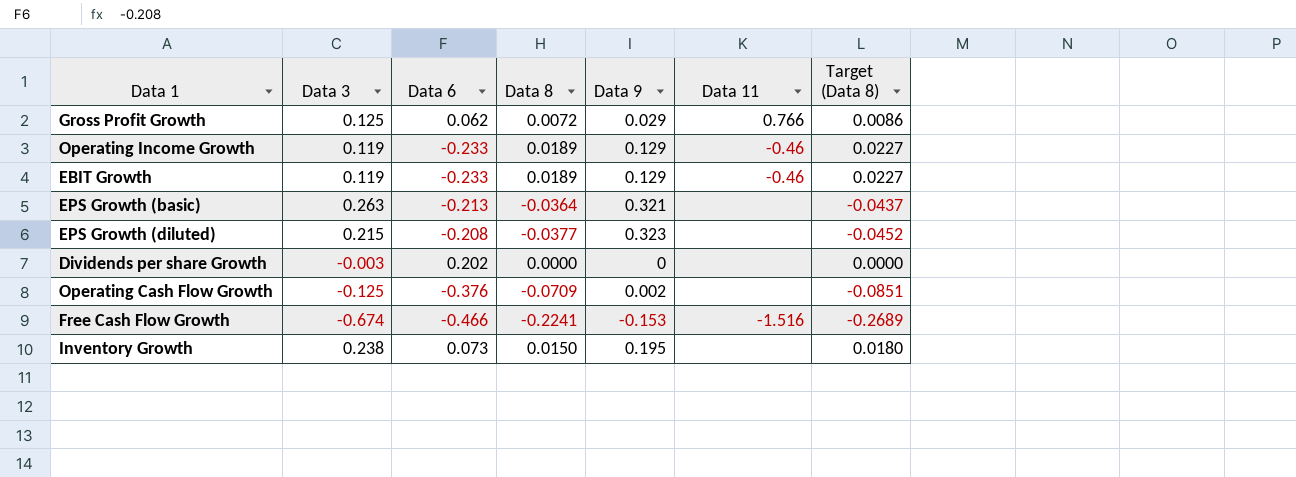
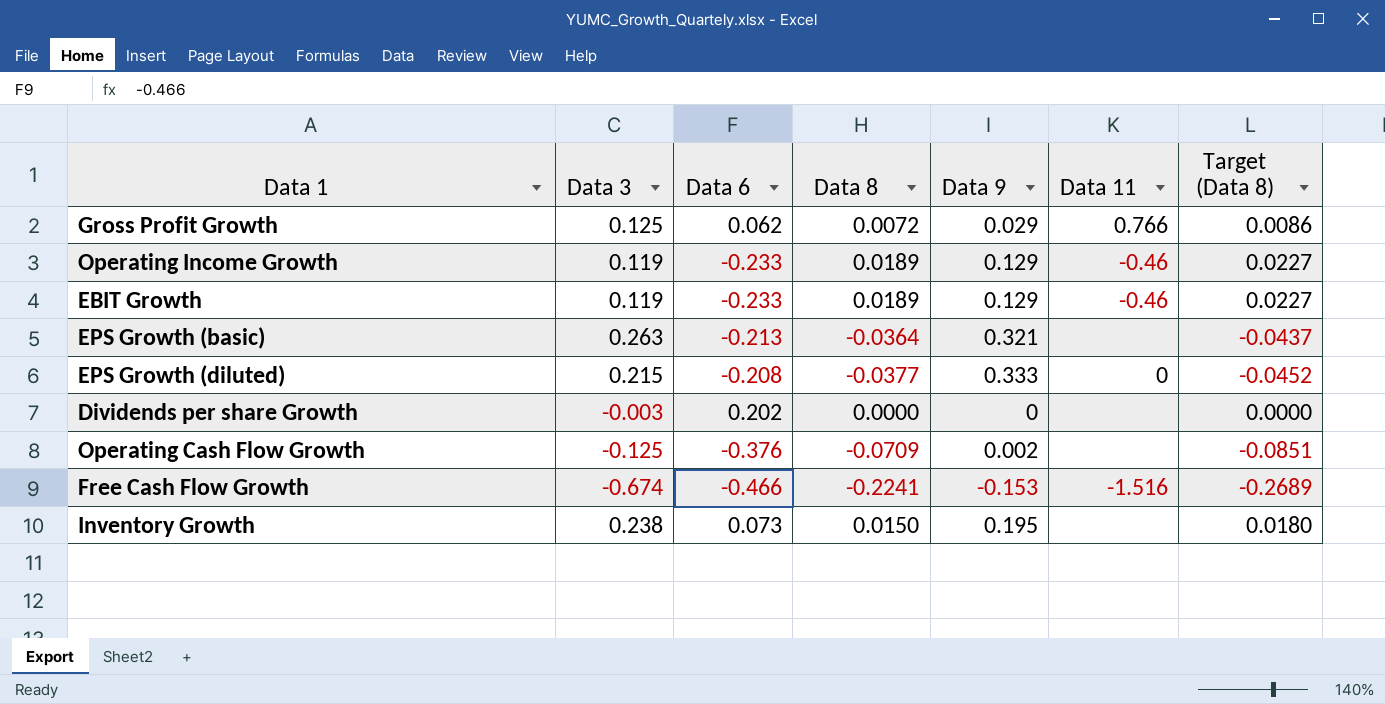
EPS Growth (diluted) | Data 9: 0.323 -> 0.333
EPS Growth (diluted) | Data 11: none -> 0

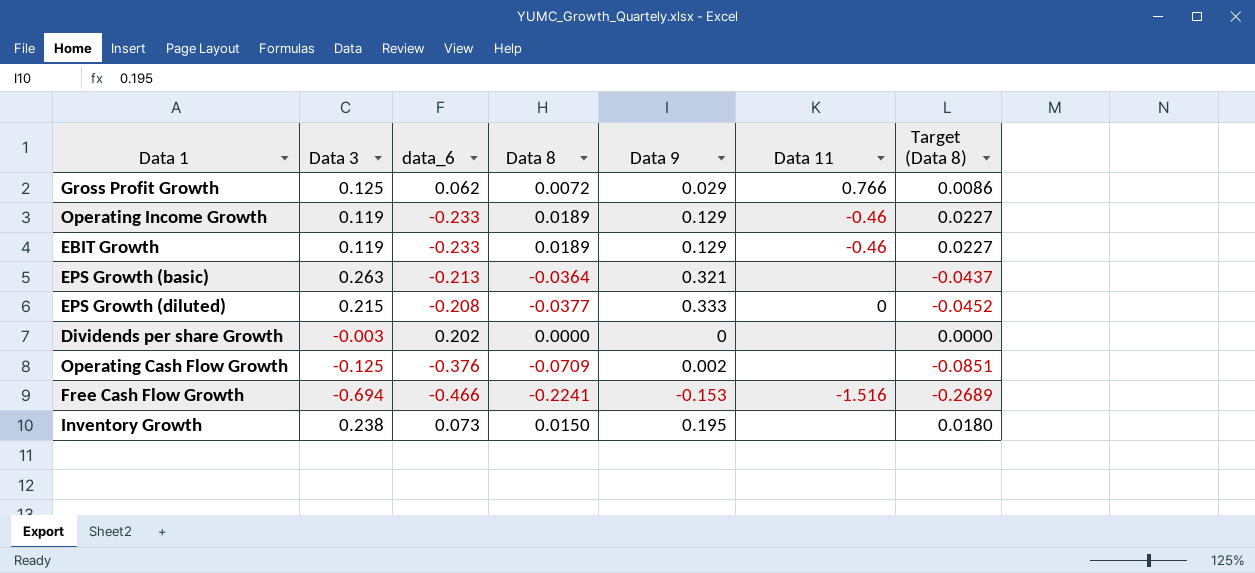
column name: Data 6 -> data_6
Free Cash Flow Growth | Data 3: -0.674 -> -0.694

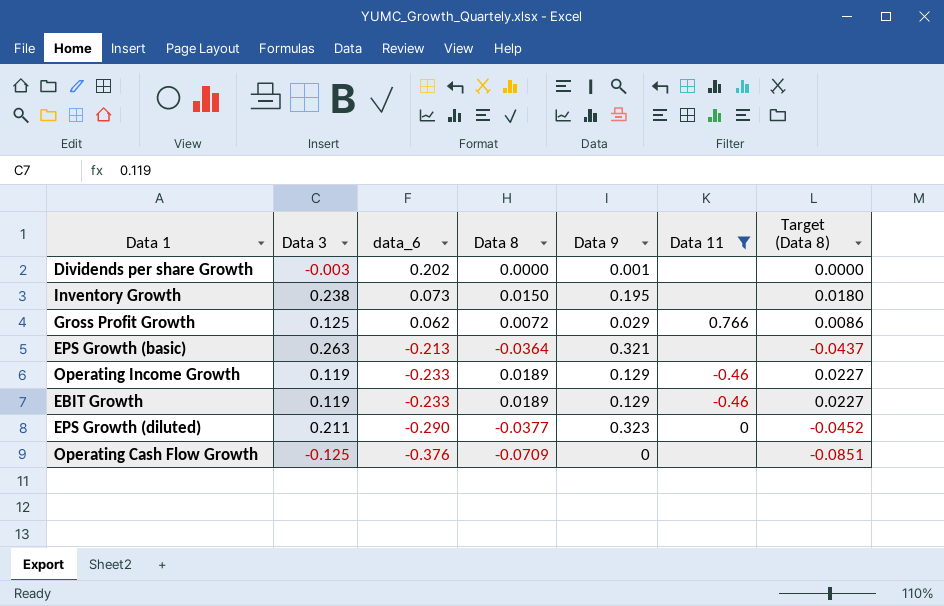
filter: none -> Data 11 != -1.516
row order: none -> data_6 descending
Dividends per share Growth | Data 9: 0 -> 0.001
EPS Growth (diluted) | Data 3: 0.215 -> 0.211
EPS Growth (diluted) | data_6: -0.208 -> -0.290
EPS Growth (diluted) | Data 9: 0.333 -> 0.323
Operating Cash Flow Growth | Data 9: 0.002 -> 0

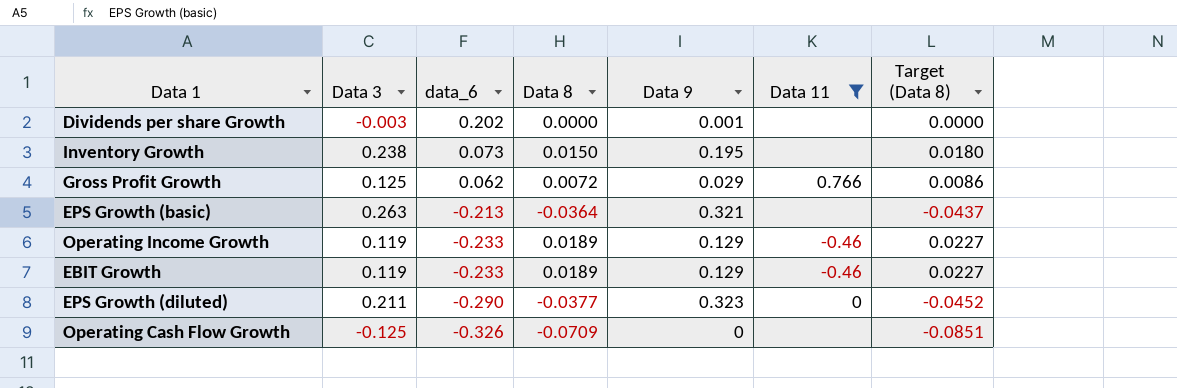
Operating Cash Flow Growth | data_6: -0.376 -> -0.326

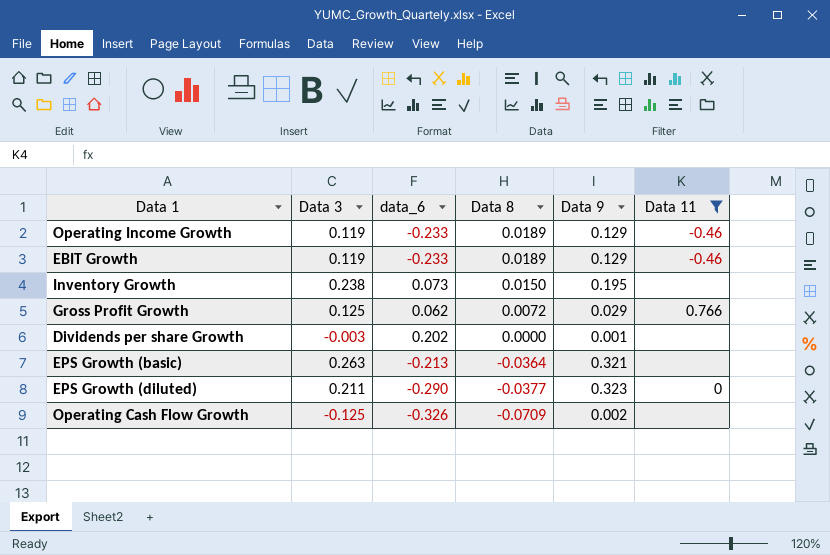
row order: data_6 descending -> Data 8 descending
column Target (Data 8) | formula: [Data 8] * 1.2 -> none
Operating Cash Flow Growth | Data 9: 0 -> 0.002

